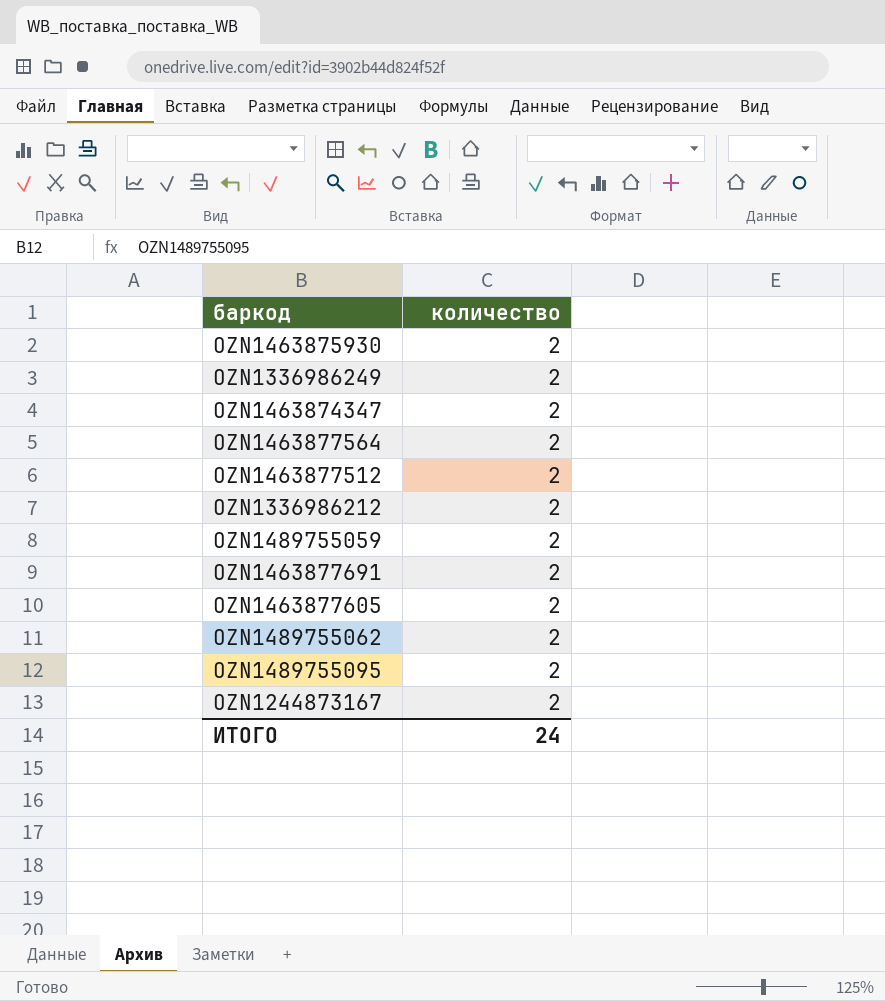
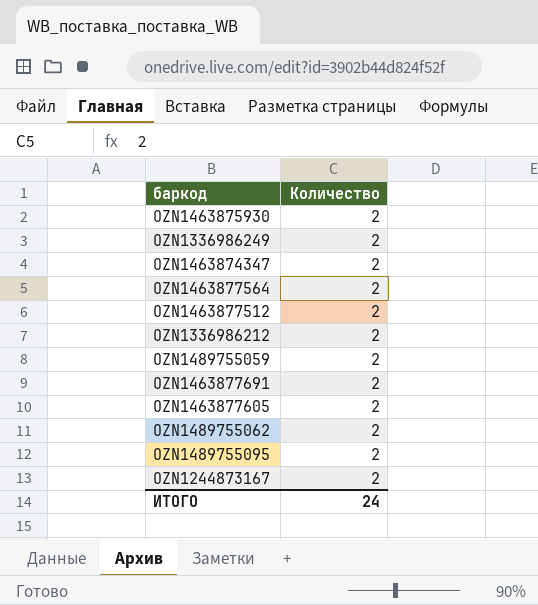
column name: количество -> Количество

